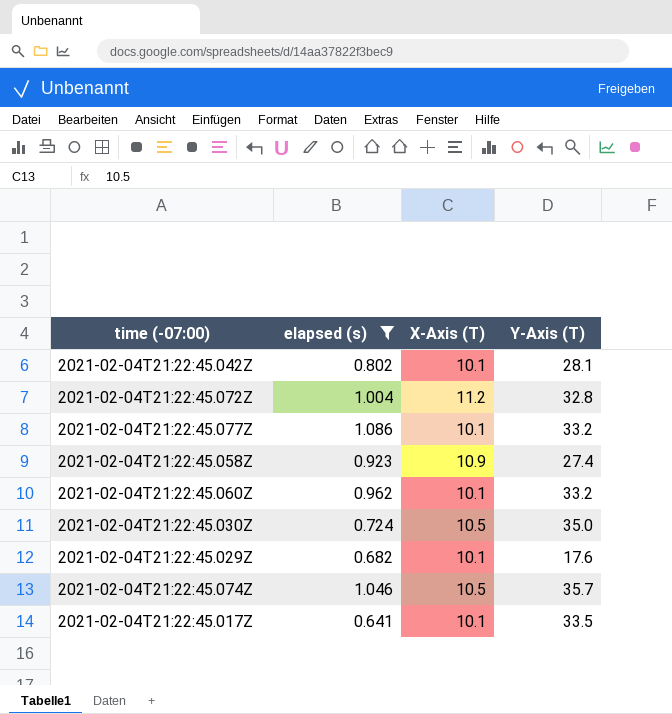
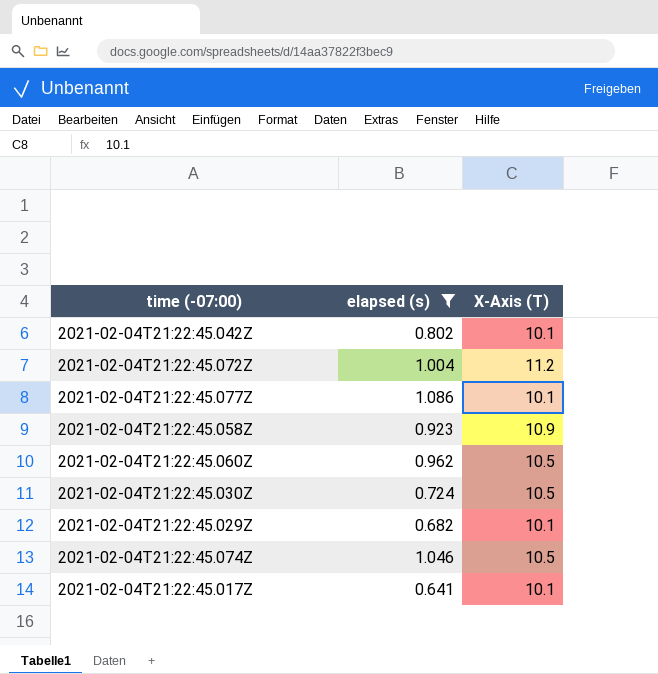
column Y-Axis (T) | position: 4 -> none
2021-02-04T21:22:45.060Z | X-Axis (T): 10.1 -> 10.5

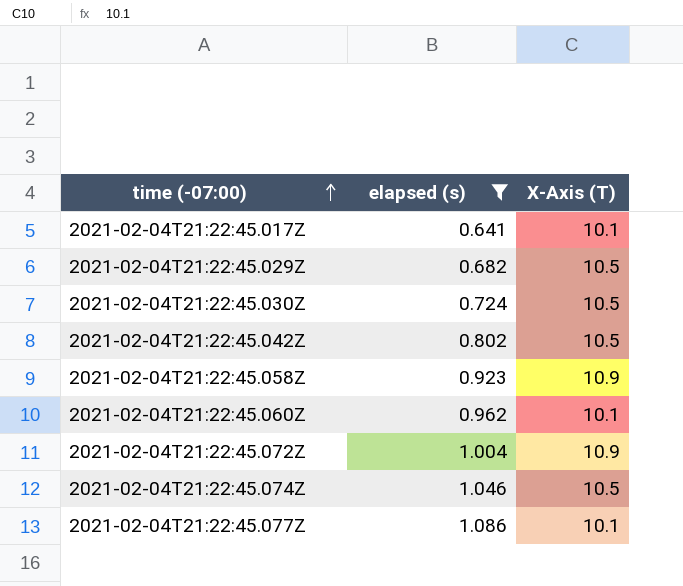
row order: none -> time (-07:00) ascending
2021-02-04T21:22:45.029Z | X-Axis (T): 10.1 -> 10.5
2021-02-04T21:22:45.042Z | X-Axis (T): 10.1 -> 10.5
2021-02-04T21:22:45.060Z | X-Axis (T): 10.5 -> 10.1
2021-02-04T21:22:45.072Z | X-Axis (T): 11.2 -> 10.9

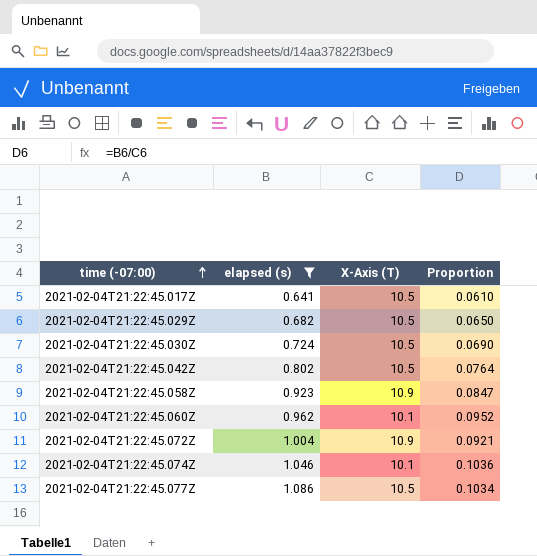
column Proportion | formula: none -> [elapsed (s)] / [X-Axis (T)]
2021-02-04T21:22:45.017Z | X-Axis (T): 10.1 -> 10.5
2021-02-04T21:22:45.074Z | X-Axis (T): 10.5 -> 10.1
2021-02-04T21:22:45.077Z | X-Axis (T): 10.1 -> 10.5

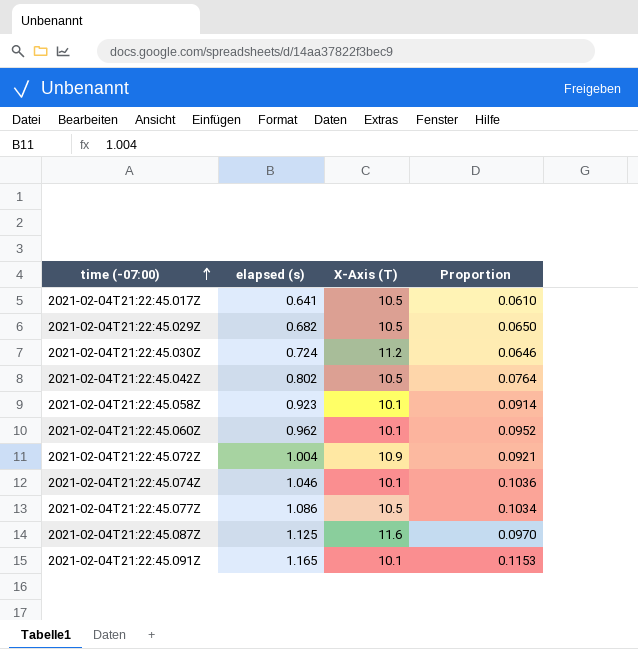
filter: elapsed (s) <= 1.086 -> none
2021-02-04T21:22:45.030Z | X-Axis (T): 10.5 -> 11.2
2021-02-04T21:22:45.030Z | Proportion: 0.0690 -> 0.0646
2021-02-04T21:22:45.058Z | X-Axis (T): 10.9 -> 10.1
2021-02-04T21:22:45.058Z | Proportion: 0.0847 -> 0.0914

